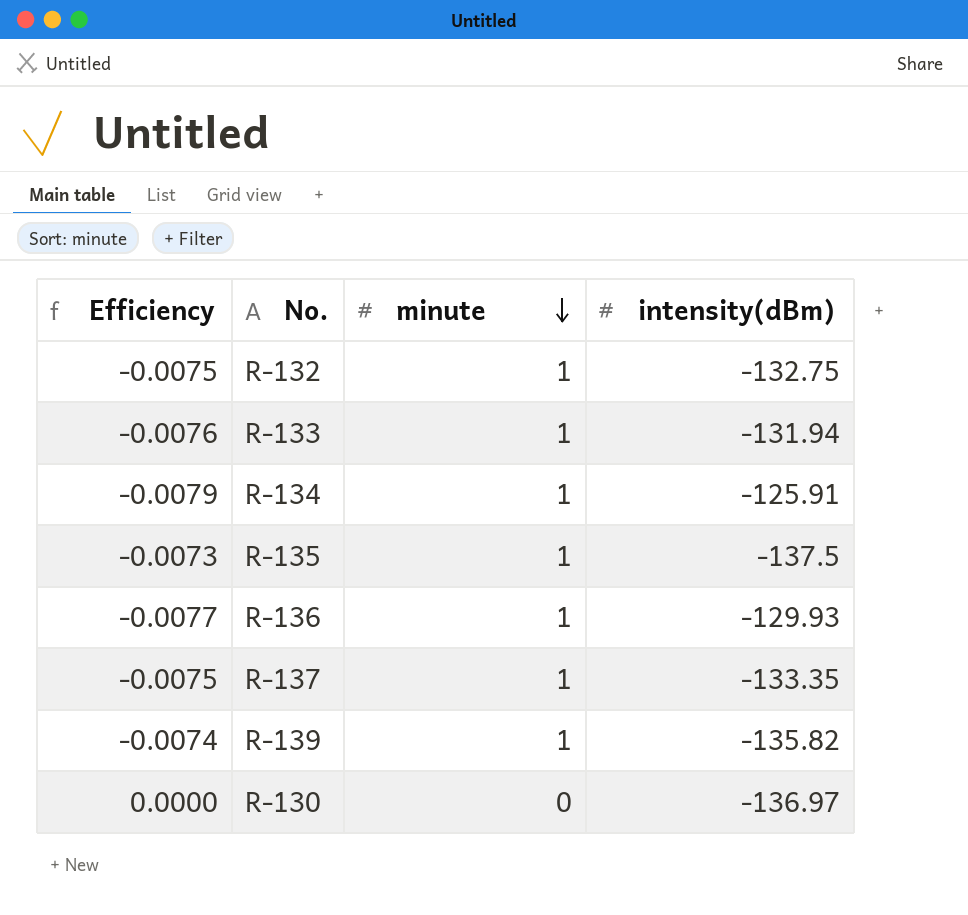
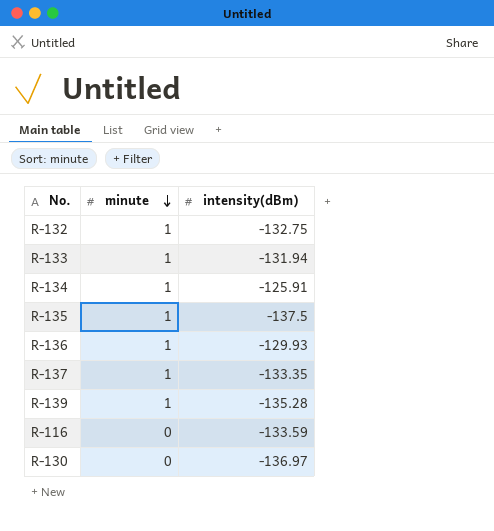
column Efficiency | formula: [minute] / [intensity(dBm)] -> none
R-139 | intensity(dBm): -135.82 -> -135.28
row R-116: none -> 0 | -133.59

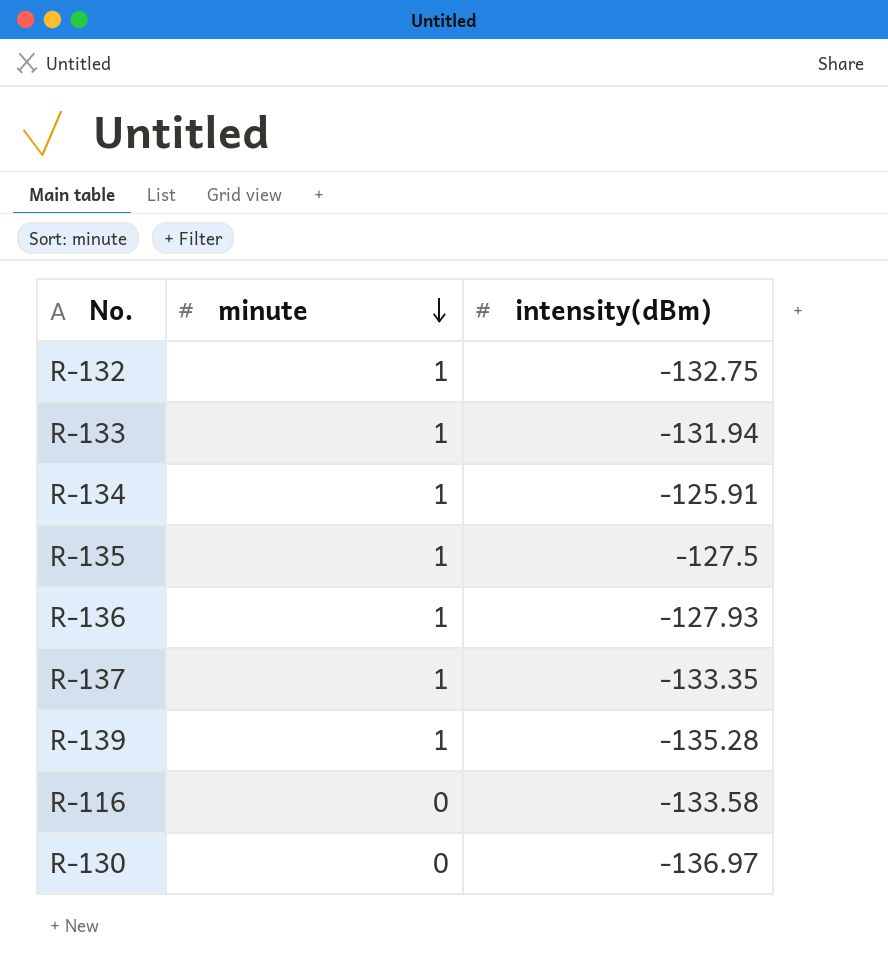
R-135 | intensity(dBm): -137.5 -> -127.5
R-136 | intensity(dBm): -129.93 -> -127.93
R-116 | intensity(dBm): -133.59 -> -133.58

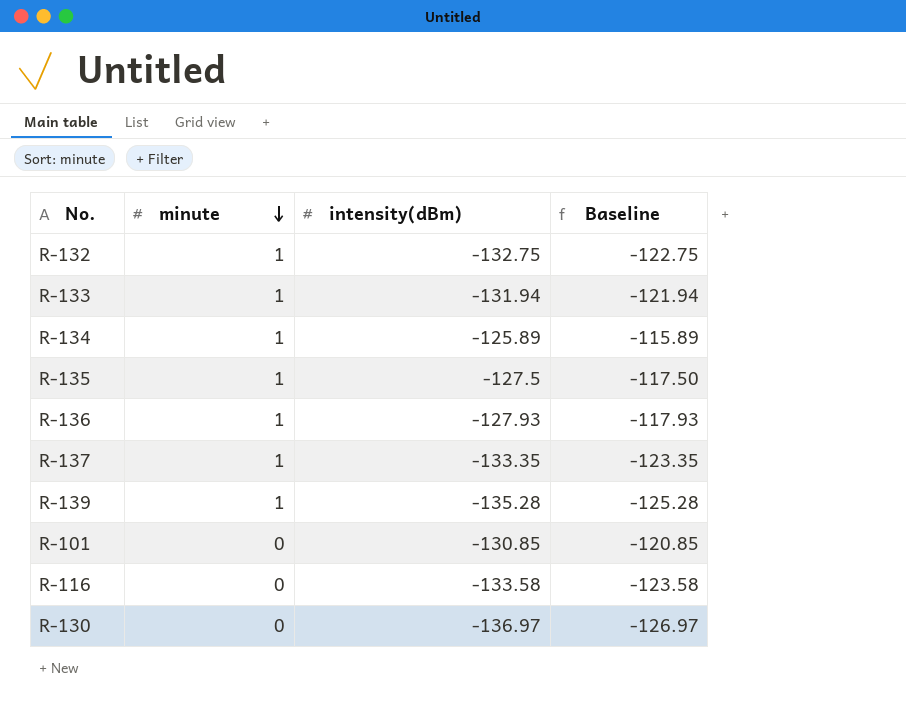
column Baseline | formula: none -> [intensity(dBm)] + 10
R-134 | intensity(dBm): -125.91 -> -125.89
row R-101: none -> 0 | -130.85 | -120.85

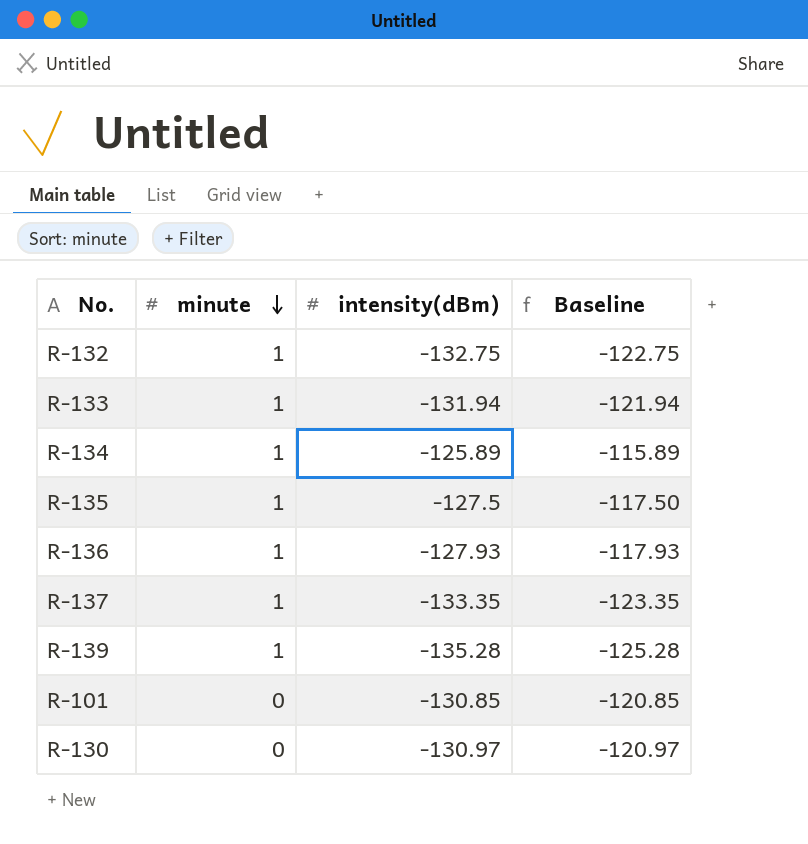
row R-116: 0 | -133.58 | -123.58 -> none
R-130 | intensity(dBm): -136.97 -> -130.97
R-130 | Baseline: -126.97 -> -120.97

